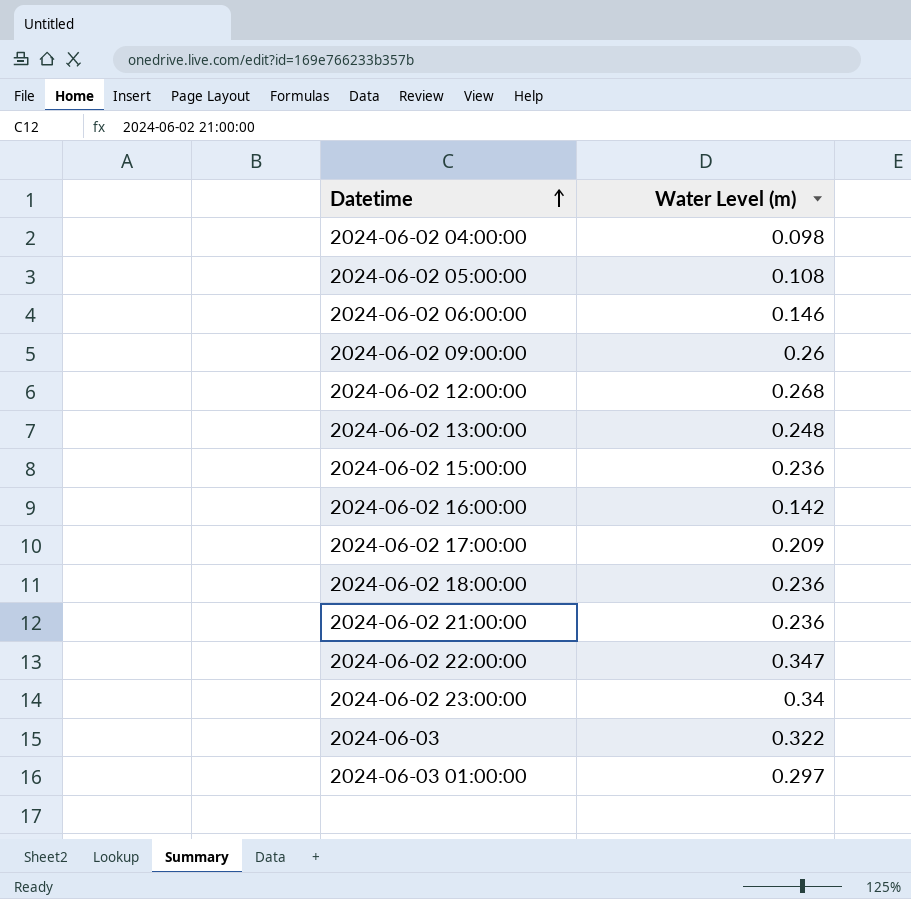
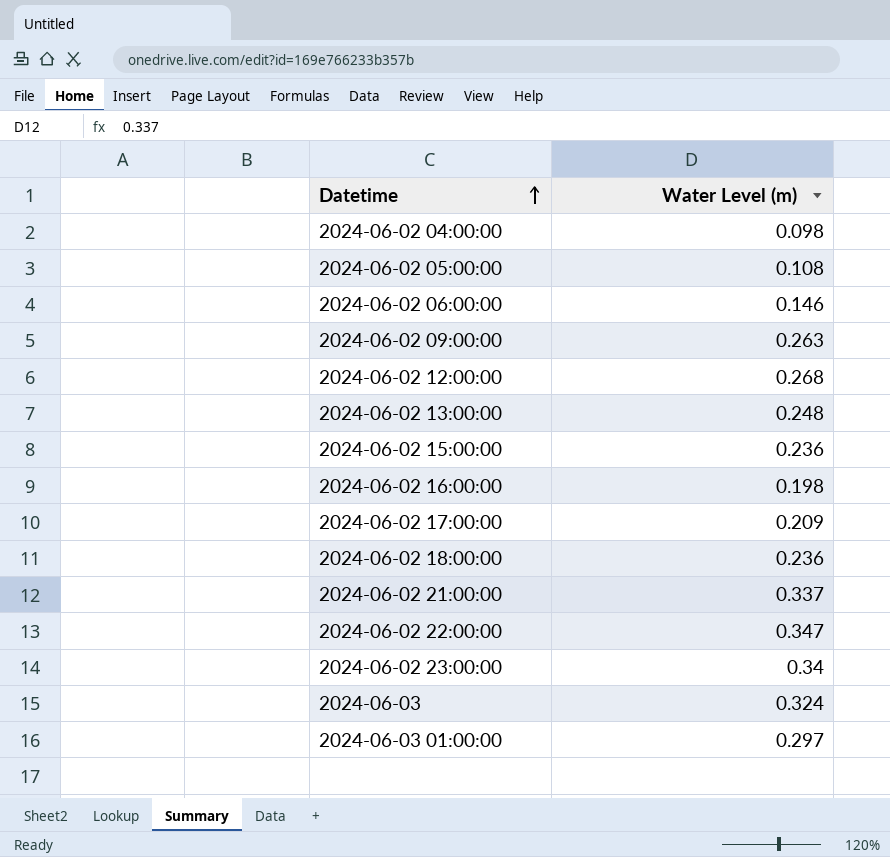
2024-06-02 09:00:00 | Water Level (m): 0.26 -> 0.263
2024-06-02 16:00:00 | Water Level (m): 0.142 -> 0.198
2024-06-02 21:00:00 | Water Level (m): 0.236 -> 0.337
2024-06-03 | Water Level (m): 0.322 -> 0.324

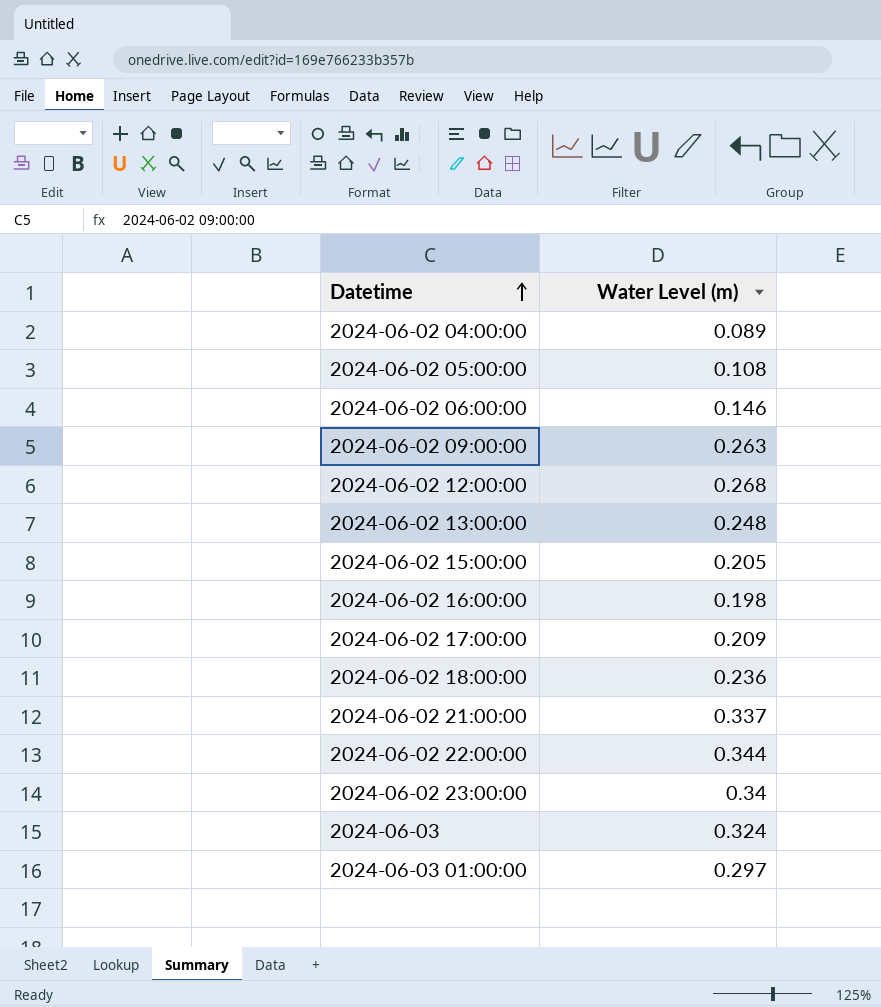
2024-06-02 04:00:00 | Water Level (m): 0.098 -> 0.089
2024-06-02 15:00:00 | Water Level (m): 0.236 -> 0.205
2024-06-02 22:00:00 | Water Level (m): 0.347 -> 0.344

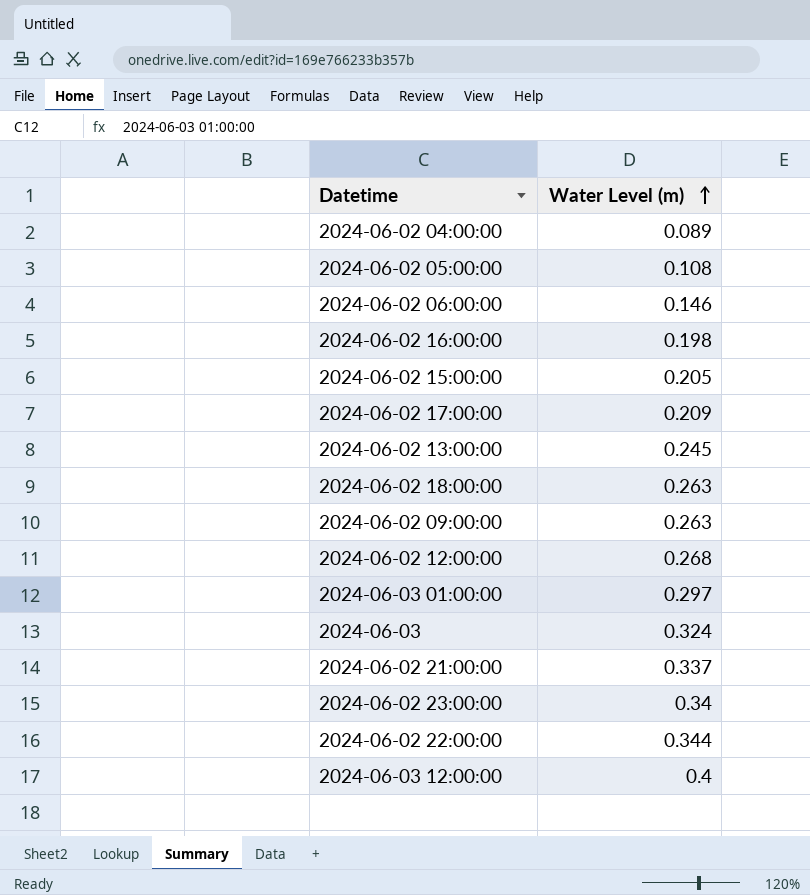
row order: Datetime ascending -> Water Level (m) ascending
2024-06-02 13:00:00 | Water Level (m): 0.248 -> 0.245
2024-06-02 18:00:00 | Water Level (m): 0.236 -> 0.263
row 2024-06-03 12:00:00: none -> 0.4

